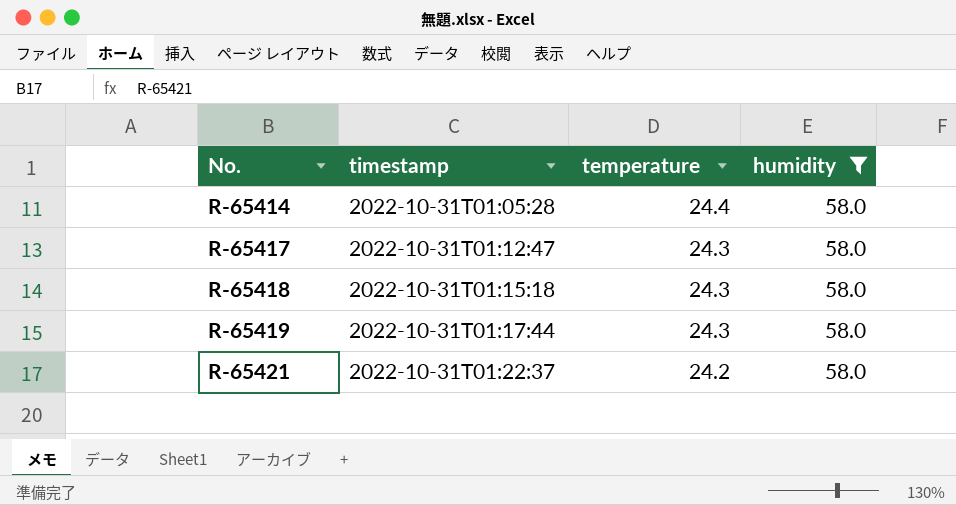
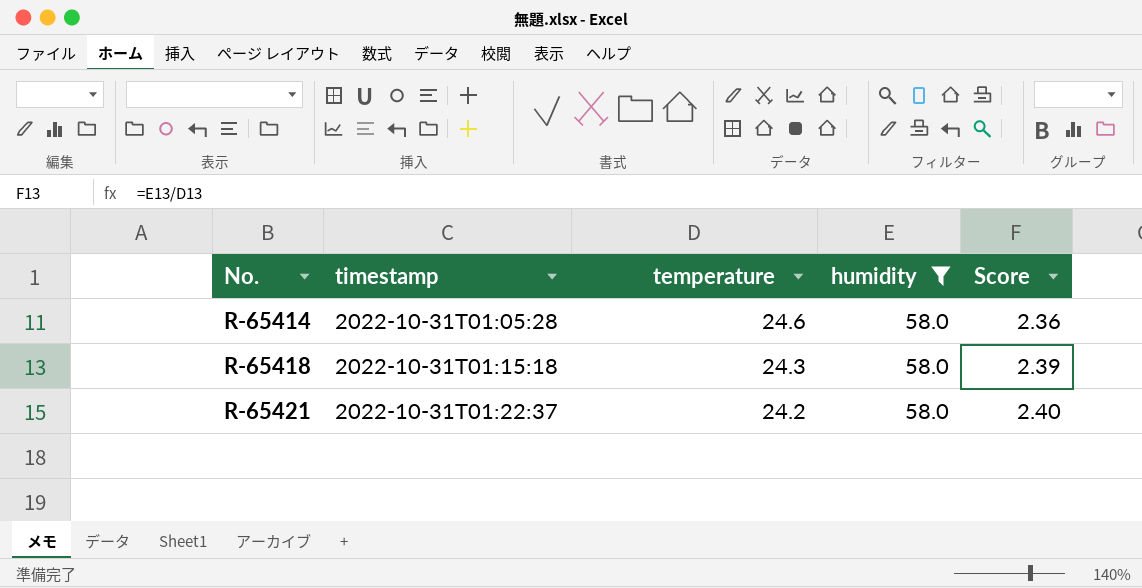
column Score | formula: none -> [humidity] / [temperature]
row R-65417: 2022-10-31T01:12:47 | 24.3 | 58.0 -> none
row R-65419: 2022-10-31T01:17:44 | 24.3 | 58.0 -> none
R-65414 | temperature: 24.4 -> 24.6

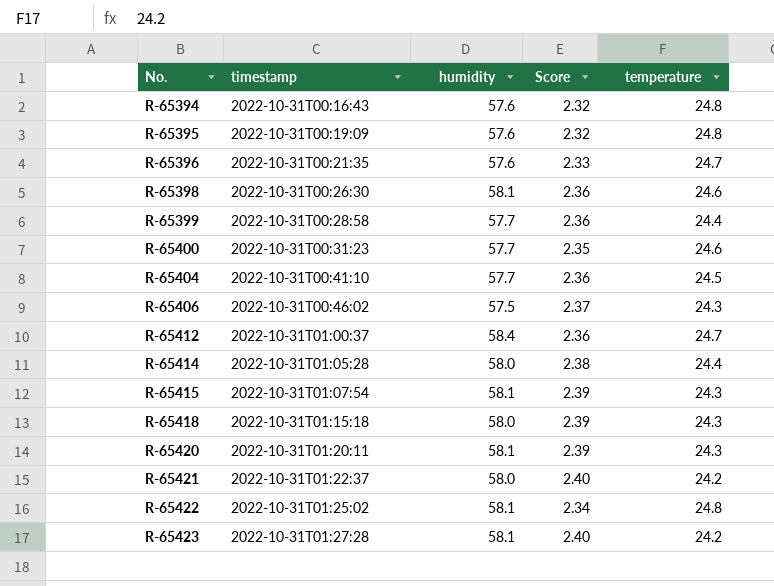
filter: humidity = 58.0 -> none
column temperature | position: 3 -> 5
R-65414 | Score: 2.36 -> 2.38
R-65414 | temperature: 24.6 -> 24.4

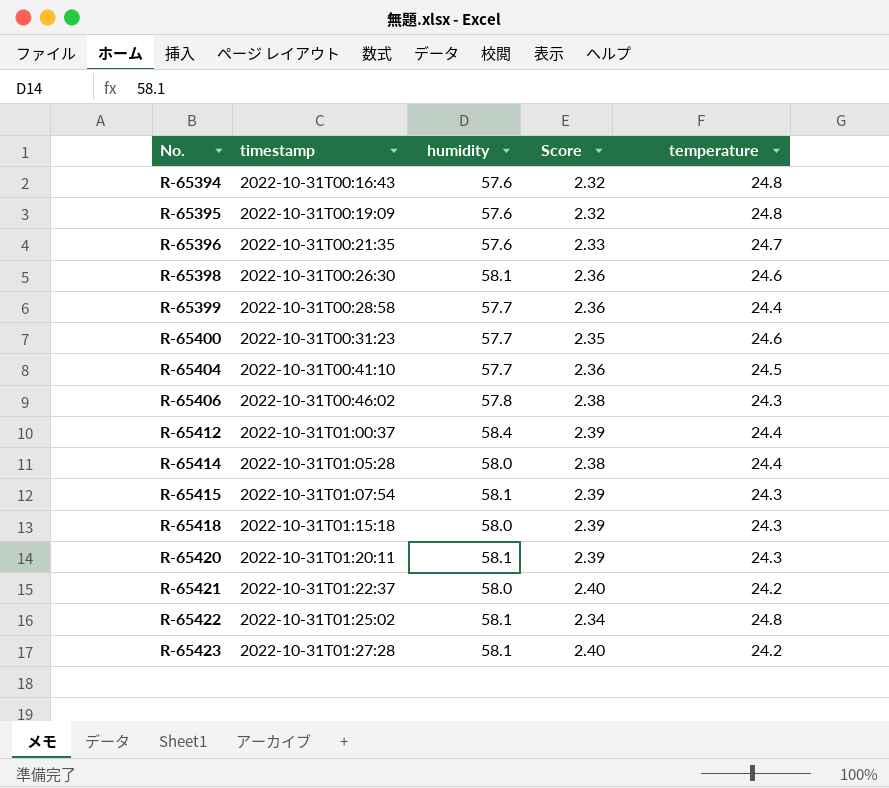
R-65406 | humidity: 57.5 -> 57.8
R-65406 | Score: 2.37 -> 2.38
R-65412 | Score: 2.36 -> 2.39
R-65412 | temperature: 24.7 -> 24.4

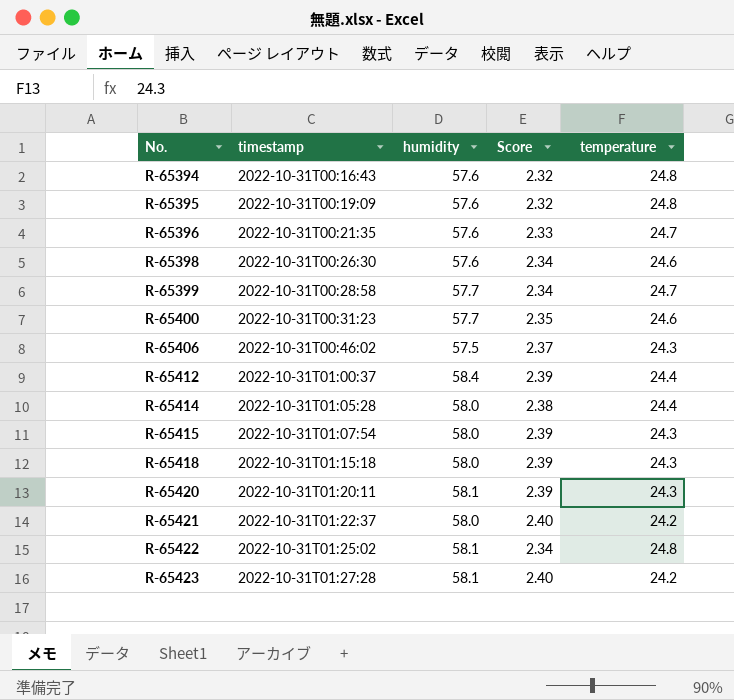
row R-65404: 2022-10-31T00:41:10 | 57.7 | 2.36 | 24.5 -> none
R-65398 | humidity: 58.1 -> 57.6
R-65398 | Score: 2.36 -> 2.34
R-65399 | Score: 2.36 -> 2.34
R-65399 | temperature: 24.4 -> 24.7
R-65406 | humidity: 57.8 -> 57.5
R-65406 | Score: 2.38 -> 2.37
R-65415 | humidity: 58.1 -> 58.0

